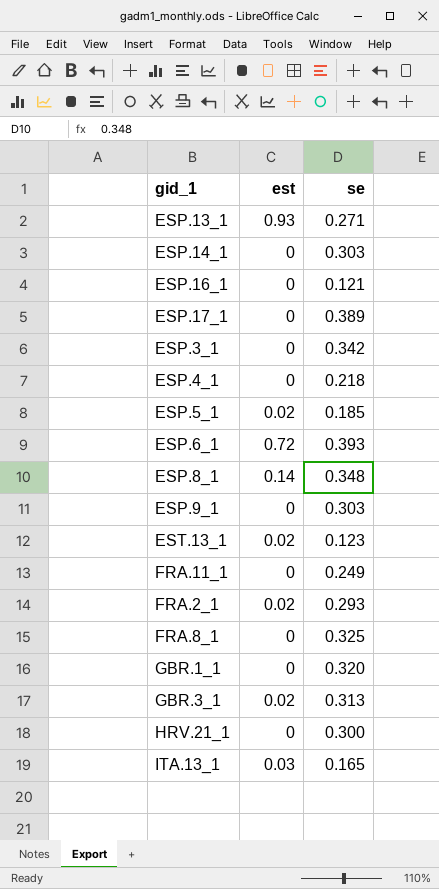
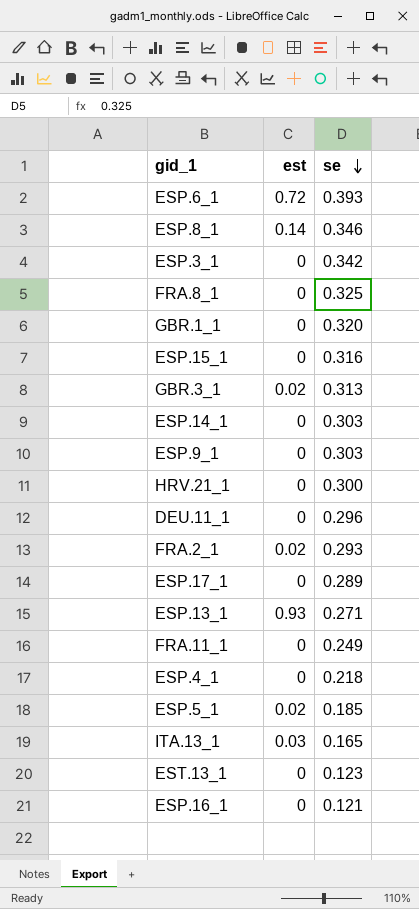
row order: none -> se descending
ESP.8_1 | se: 0.348 -> 0.346
row ESP.15_1: none -> 0 | 0.316
row DEU.11_1: none -> 0 | 0.296
ESP.17_1 | se: 0.389 -> 0.289
EST.13_1 | est: 0.02 -> 0

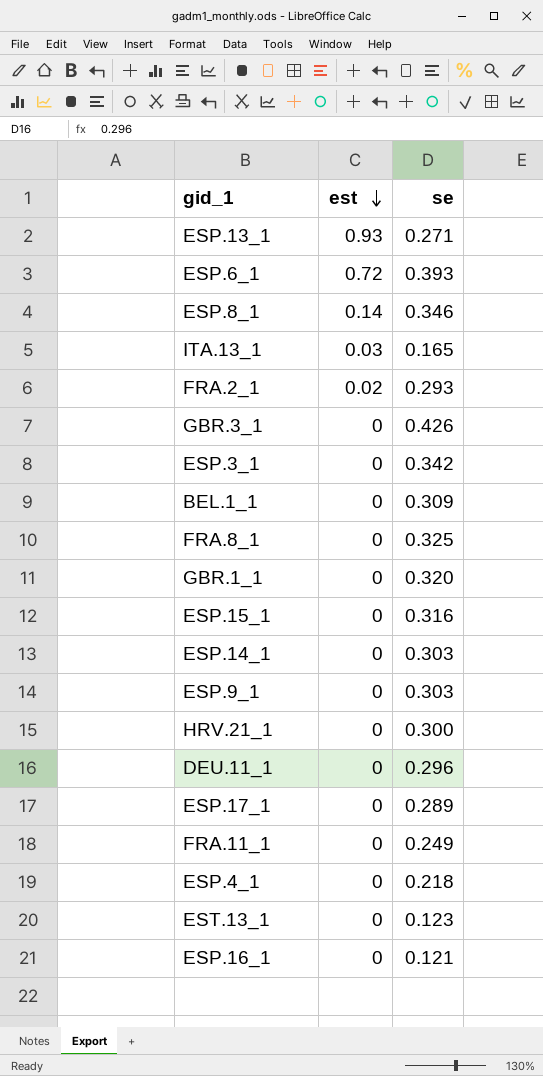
row order: se descending -> est descending
row ESP.5_1: 0.02 | 0.185 -> none
GBR.3_1 | est: 0.02 -> 0
GBR.3_1 | se: 0.313 -> 0.426
row BEL.1_1: none -> 0 | 0.309

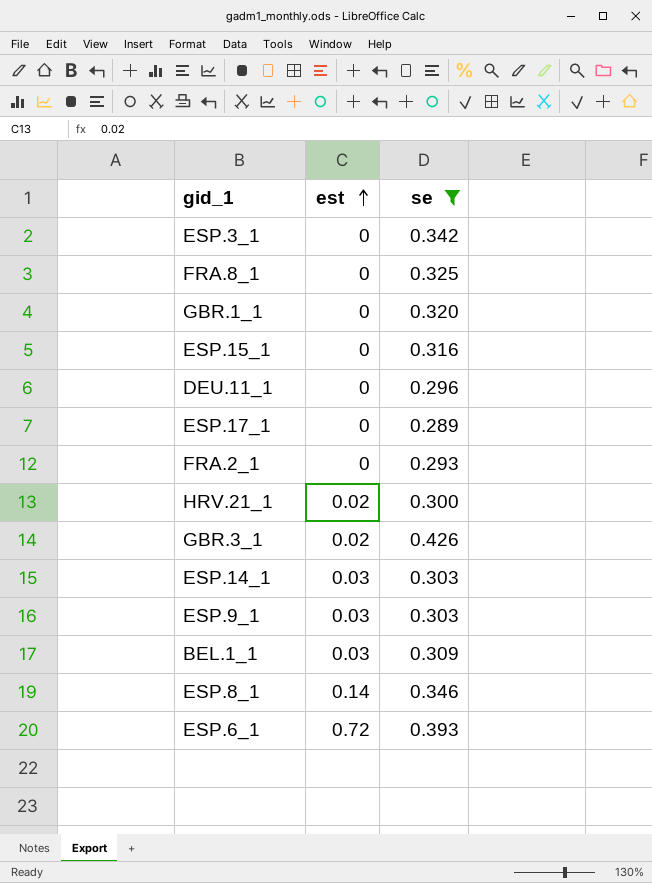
filter: none -> se >= 0.289
row order: est descending -> est ascending
FRA.2_1 | est: 0.02 -> 0
HRV.21_1 | est: 0 -> 0.02
GBR.3_1 | est: 0 -> 0.02
ESP.14_1 | est: 0 -> 0.03
ESP.9_1 | est: 0 -> 0.03
BEL.1_1 | est: 0 -> 0.03

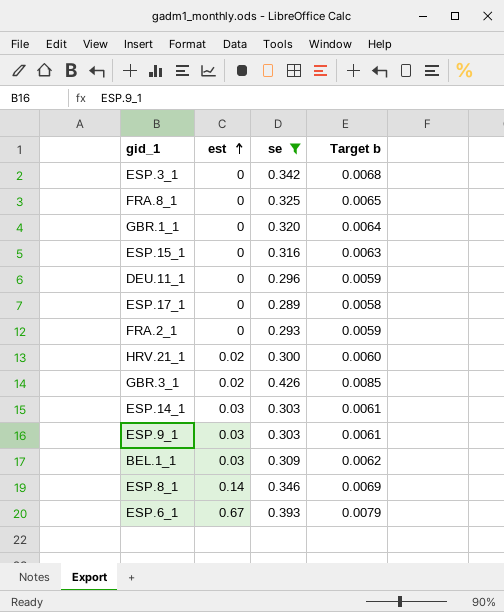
column Target b | formula: none -> [se] * 0.02
ESP.6_1 | est: 0.72 -> 0.67

